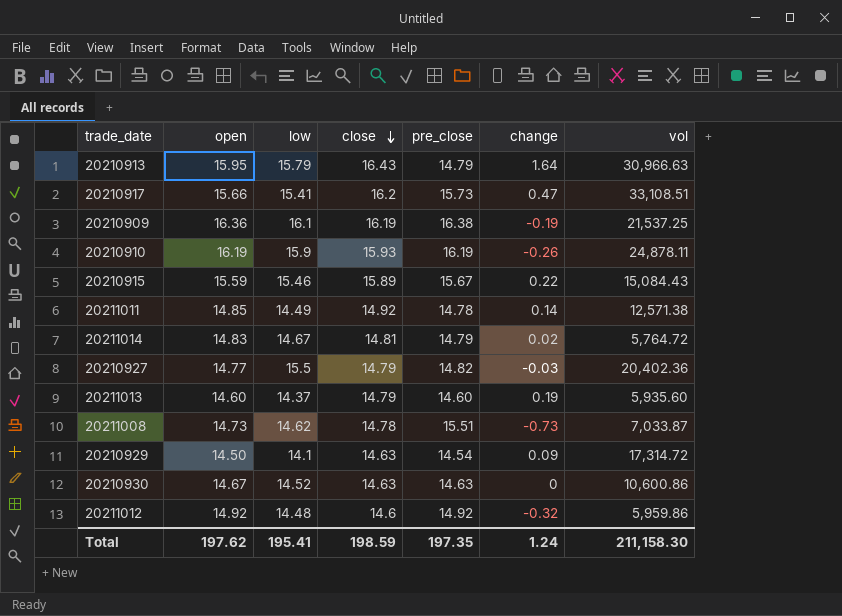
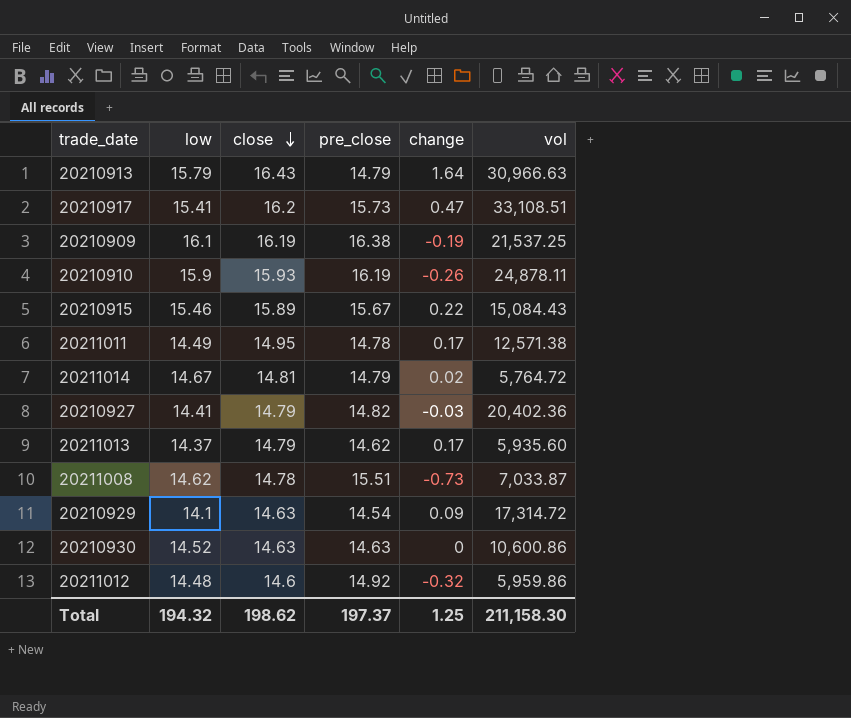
column open | position: 2 -> none
20211011 | close: 14.92 -> 14.95
20211011 | change: 0.14 -> 0.17
20210927 | low: 15.5 -> 14.41
20211013 | pre_close: 14.60 -> 14.62
20211013 | change: 0.19 -> 0.17
Total | low: 195.41 -> 194.32
Total | close: 198.59 -> 198.62
Total | pre_close: 197.35 -> 197.37
Total | change: 1.24 -> 1.25

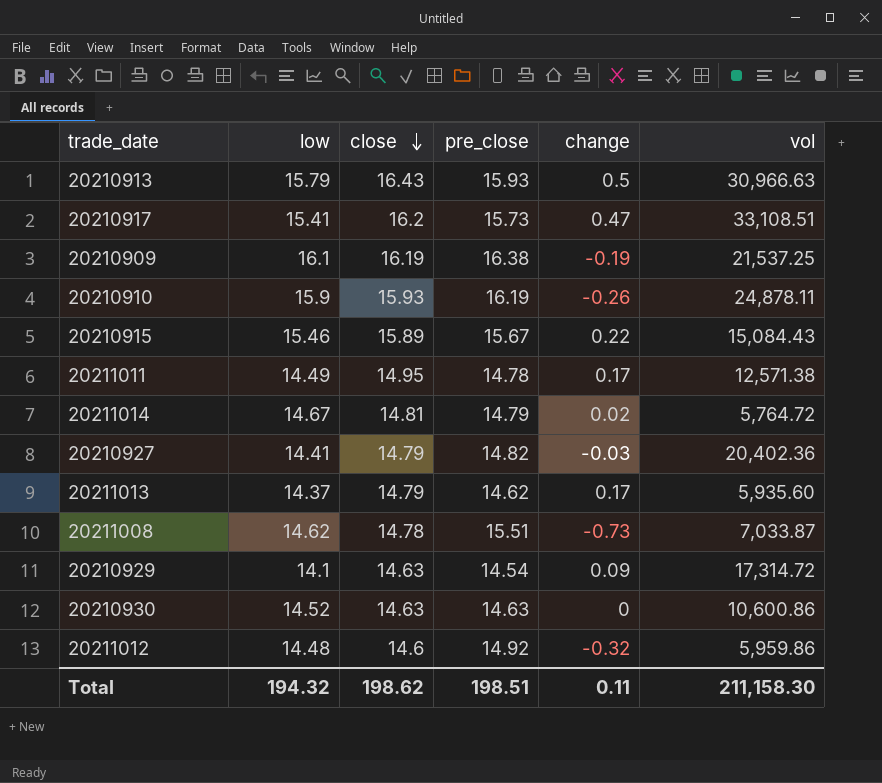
20210913 | pre_close: 14.79 -> 15.93
20210913 | change: 1.64 -> 0.5
Total | pre_close: 197.37 -> 198.51
Total | change: 1.25 -> 0.11

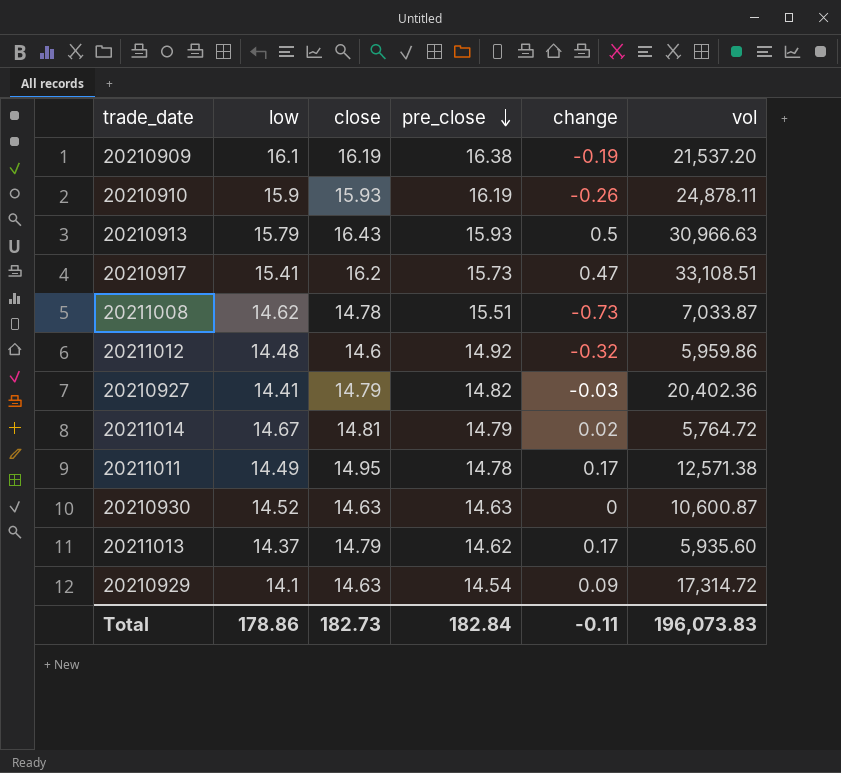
row order: close descending -> pre_close descending
row 20210915: 15.46 | 15.89 | 15.67 | 0.22 | 15,084.43 -> none
20210909 | vol: 21,537.25 -> 21,537.20
20210930 | vol: 10,600.86 -> 10,600.87
Total | low: 194.32 -> 178.86
Total | close: 198.62 -> 182.73
Total | pre_close: 198.51 -> 182.84
Total | change: 0.11 -> -0.11
Total | vol: 211,158.30 -> 196,073.83

